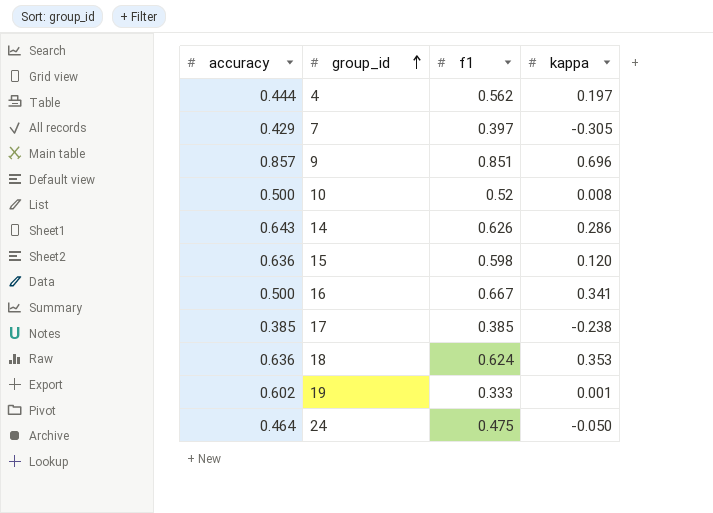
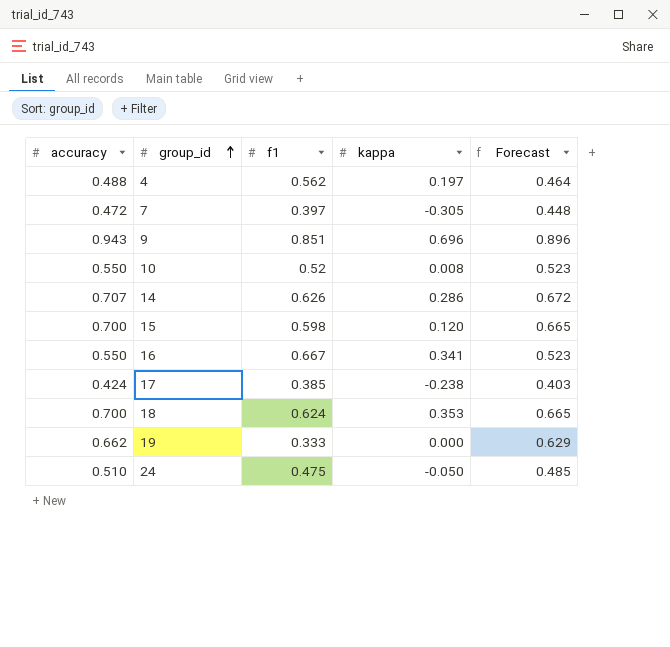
column Forecast | formula: none -> [accuracy] * 0.95
4 | accuracy: 0.444 -> 0.488
7 | accuracy: 0.429 -> 0.472
9 | accuracy: 0.857 -> 0.943
10 | accuracy: 0.500 -> 0.550
14 | accuracy: 0.643 -> 0.707
15 | accuracy: 0.636 -> 0.700
16 | accuracy: 0.500 -> 0.550
17 | accuracy: 0.385 -> 0.424
18 | accuracy: 0.636 -> 0.700
19 | accuracy: 0.602 -> 0.662
19 | kappa: 0.001 -> 0.000
24 | accuracy: 0.464 -> 0.510

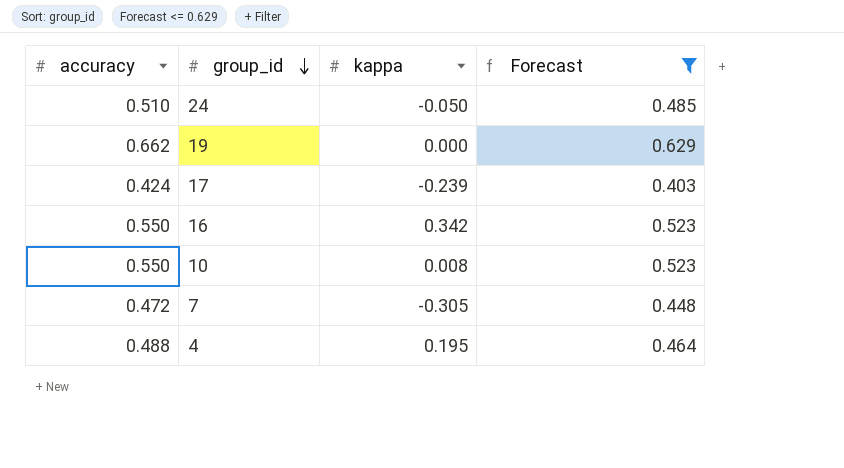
filter: none -> Forecast <= 0.629
row order: group_id ascending -> group_id descending
column f1 | position: 3 -> none
17 | kappa: -0.238 -> -0.239
16 | kappa: 0.341 -> 0.342
4 | kappa: 0.197 -> 0.195

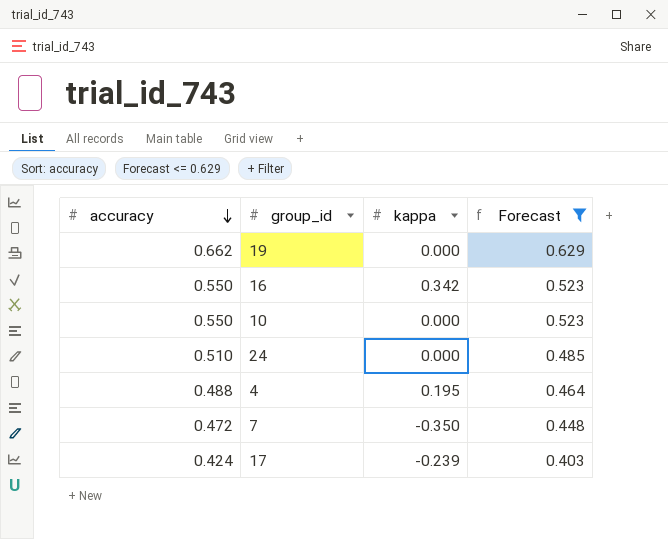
row order: group_id descending -> accuracy descending
10 | kappa: 0.008 -> 0.000
24 | kappa: -0.050 -> 0.000
7 | kappa: -0.305 -> -0.350

